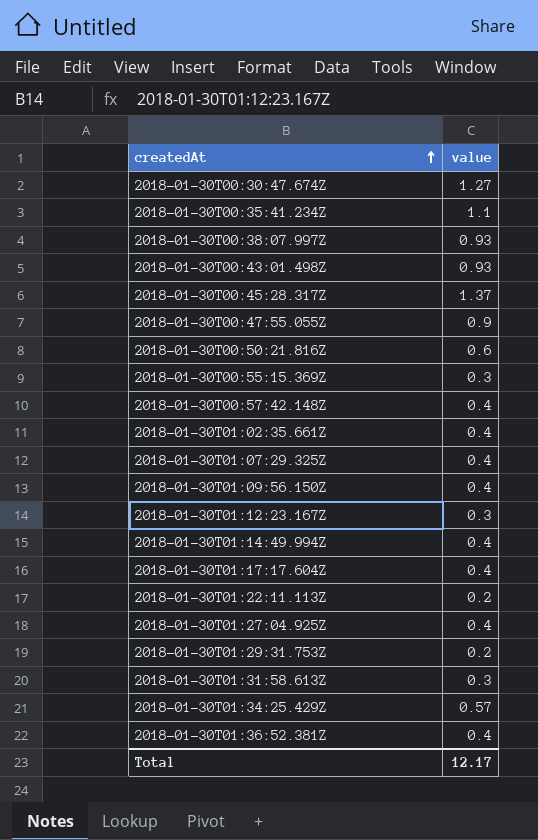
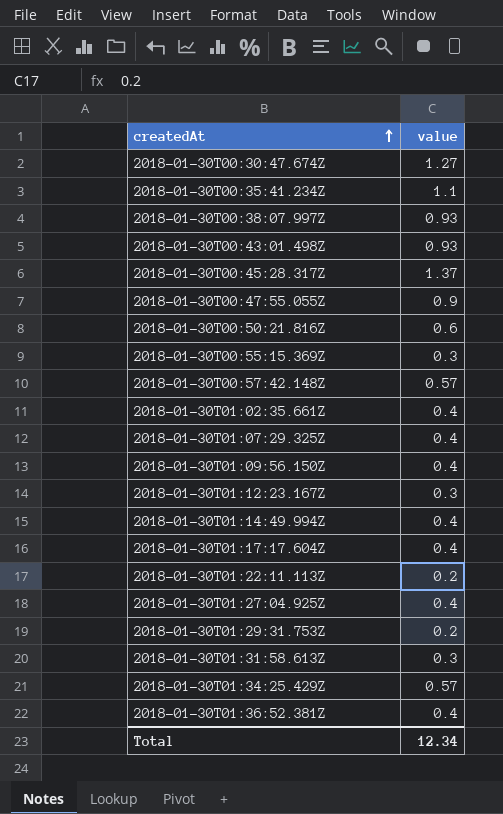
2018-01-30T00:57:42.148Z | value: 0.4 -> 0.57
Total | value: 12.17 -> 12.34

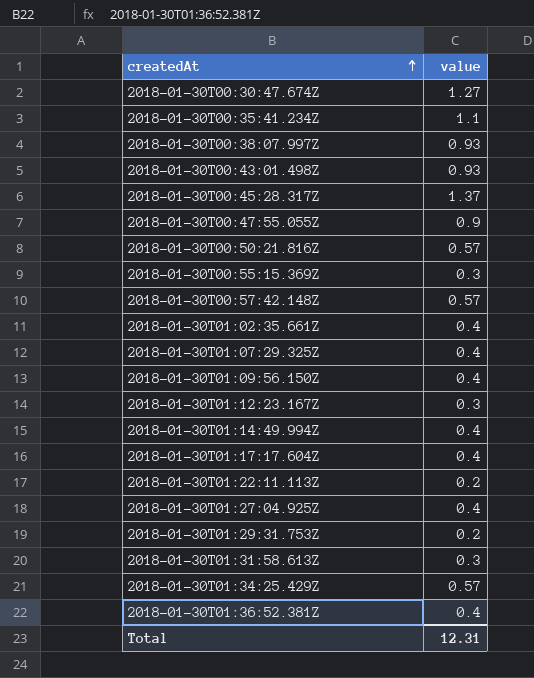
2018-01-30T00:50:21.816Z | value: 0.6 -> 0.57
Total | value: 12.34 -> 12.31

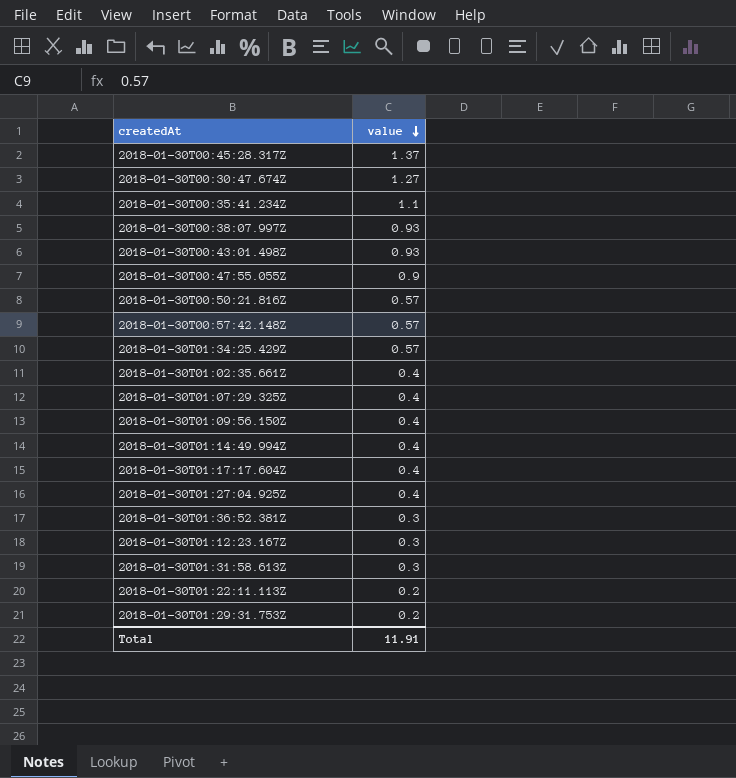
row order: createdAt ascending -> value descending
row 2018-01-30T00:55:15.369Z: 0.3 -> none
2018-01-30T01:36:52.381Z | value: 0.4 -> 0.3
Total | value: 12.31 -> 11.91

